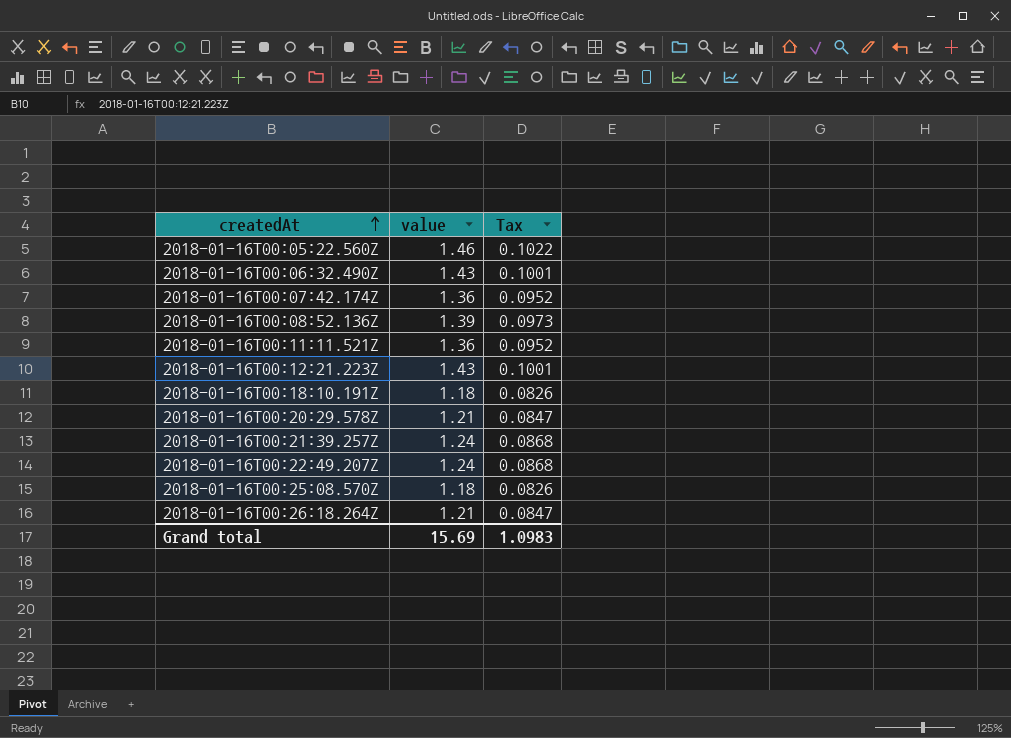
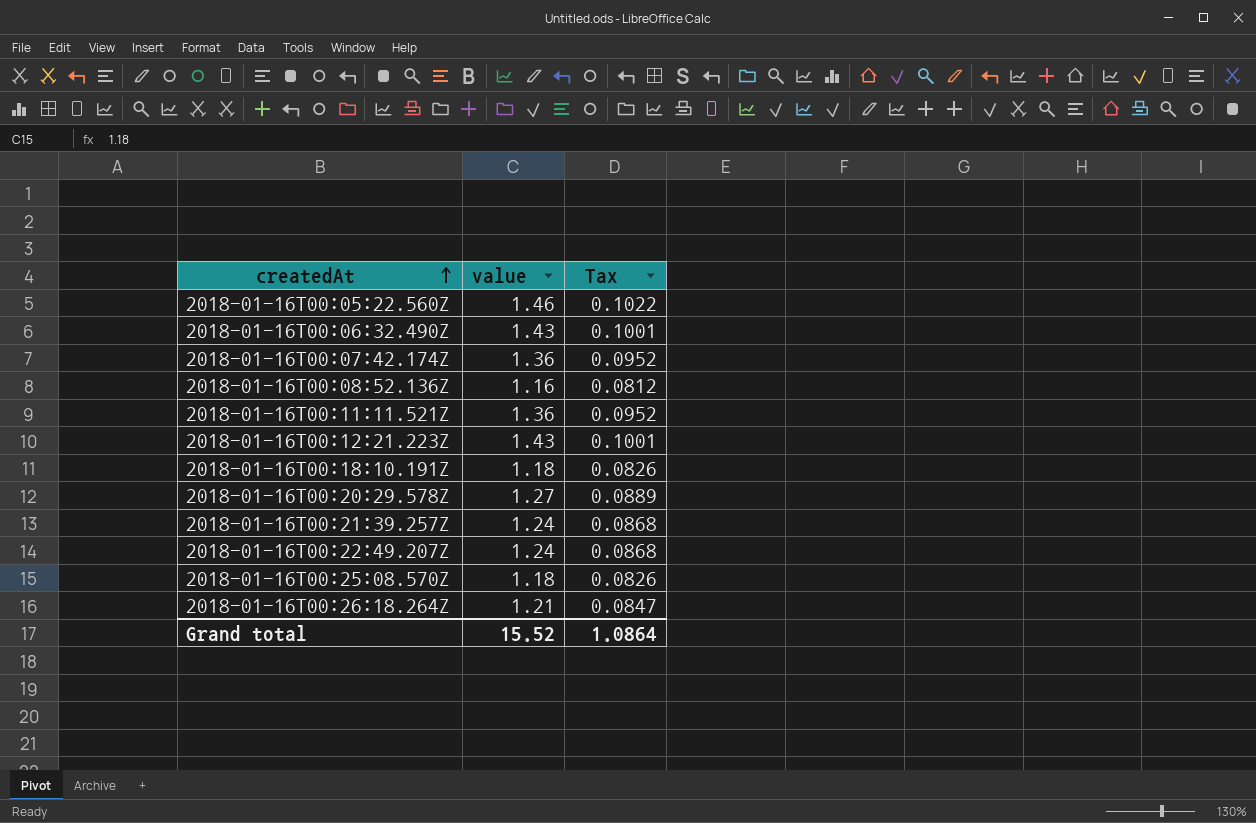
2018-01-16T00:08:52.136Z | value: 1.39 -> 1.16
2018-01-16T00:08:52.136Z | Tax: 0.0973 -> 0.0812
2018-01-16T00:20:29.578Z | value: 1.21 -> 1.27
2018-01-16T00:20:29.578Z | Tax: 0.0847 -> 0.0889
Grand total | value: 15.69 -> 15.52
Grand total | Tax: 1.0983 -> 1.0864

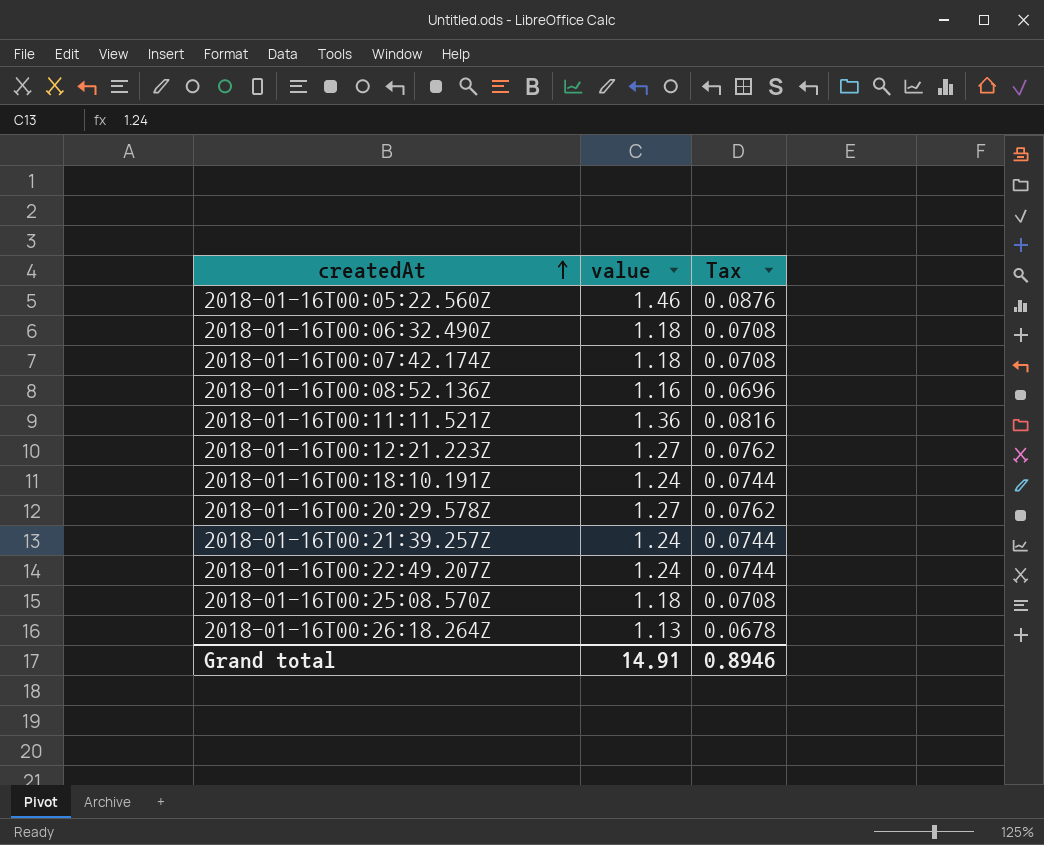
column Tax | formula: [value] * 0.07 -> [value] * 0.06
2018-01-16T00:06:32.490Z | value: 1.43 -> 1.18
2018-01-16T00:07:42.174Z | value: 1.36 -> 1.18
2018-01-16T00:12:21.223Z | value: 1.43 -> 1.27
2018-01-16T00:18:10.191Z | value: 1.18 -> 1.24
2018-01-16T00:26:18.264Z | value: 1.21 -> 1.13
Grand total | value: 15.52 -> 14.91
Grand total | Tax: 1.0864 -> 0.8946

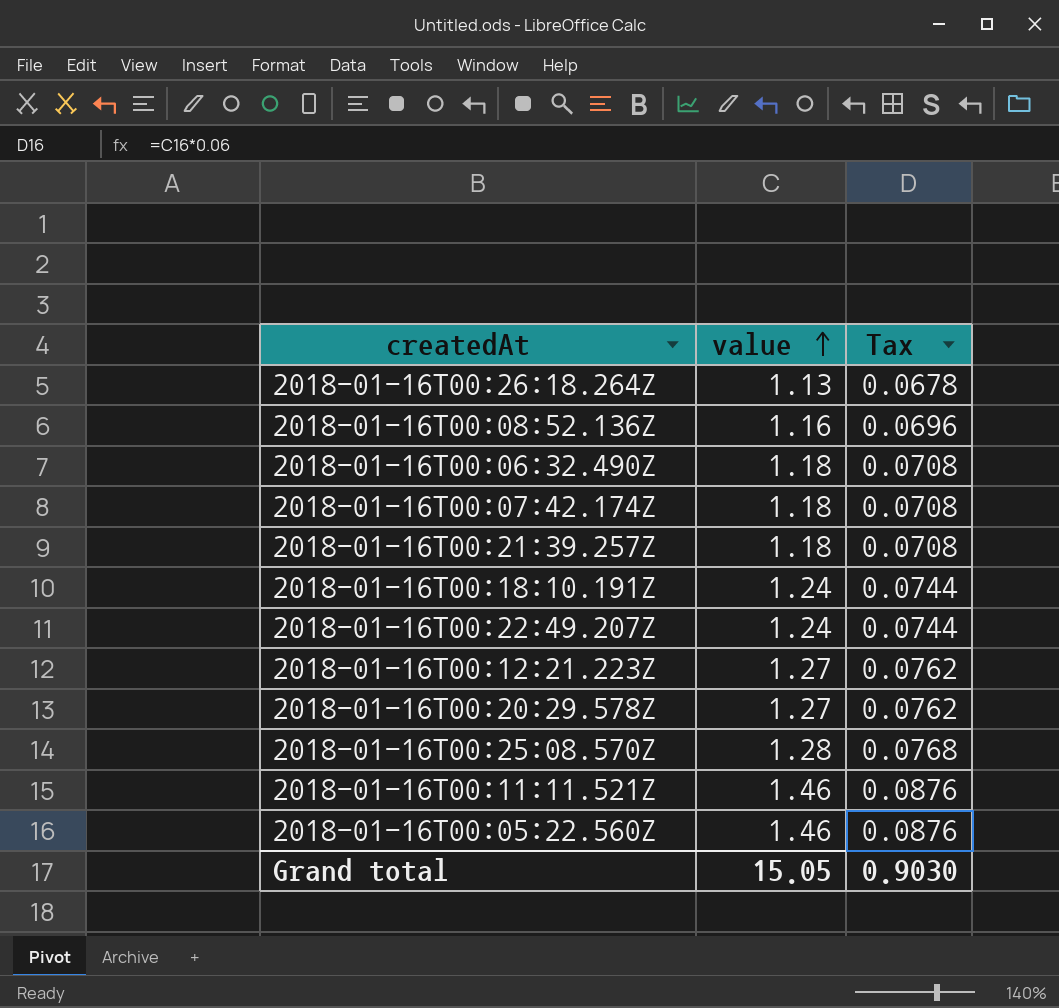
row order: createdAt ascending -> value ascending
2018-01-16T00:21:39.257Z | value: 1.24 -> 1.18
2018-01-16T00:21:39.257Z | Tax: 0.0744 -> 0.0708
2018-01-16T00:25:08.570Z | value: 1.18 -> 1.28
2018-01-16T00:25:08.570Z | Tax: 0.0708 -> 0.0768
2018-01-16T00:11:11.521Z | value: 1.36 -> 1.46
2018-01-16T00:11:11.521Z | Tax: 0.0816 -> 0.0876
Grand total | value: 14.91 -> 15.05
Grand total | Tax: 0.8946 -> 0.9030

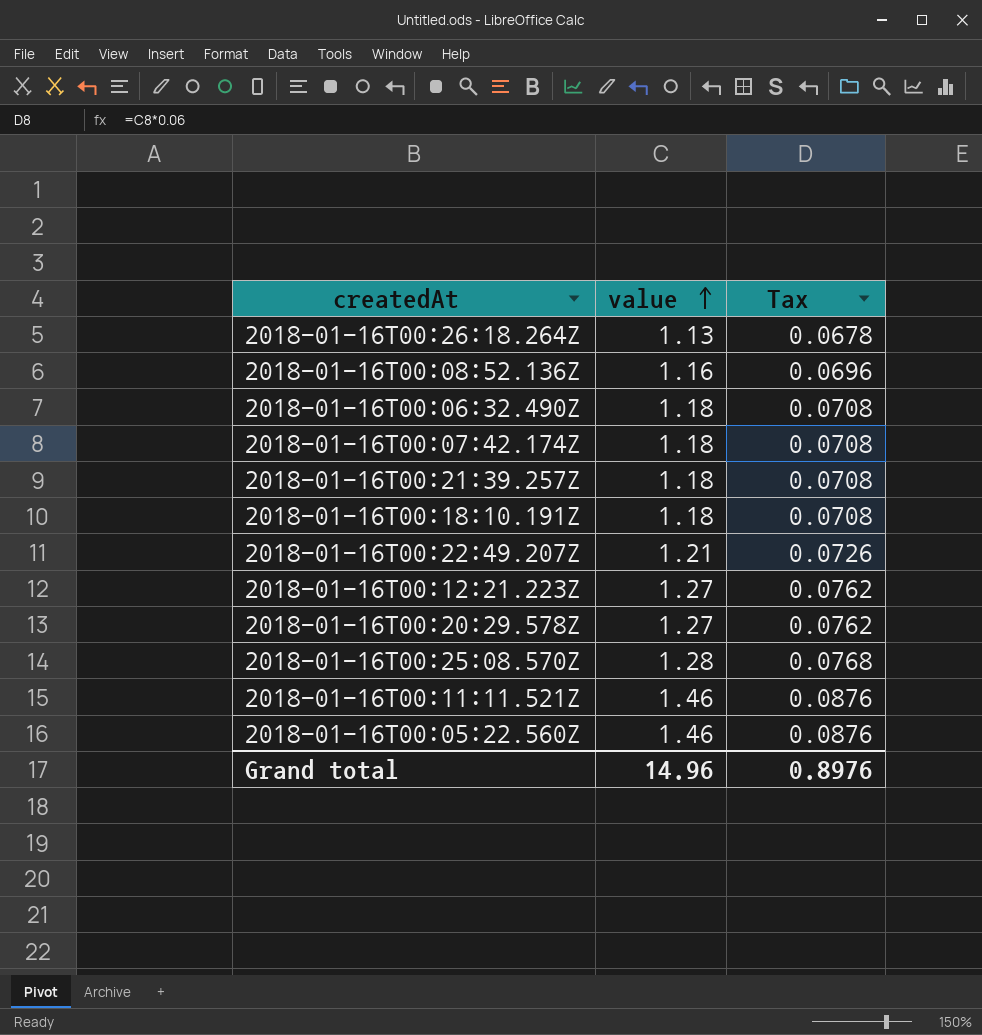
2018-01-16T00:18:10.191Z | value: 1.24 -> 1.18
2018-01-16T00:18:10.191Z | Tax: 0.0744 -> 0.0708
2018-01-16T00:22:49.207Z | value: 1.24 -> 1.21
2018-01-16T00:22:49.207Z | Tax: 0.0744 -> 0.0726
Grand total | value: 15.05 -> 14.96
Grand total | Tax: 0.9030 -> 0.8976

